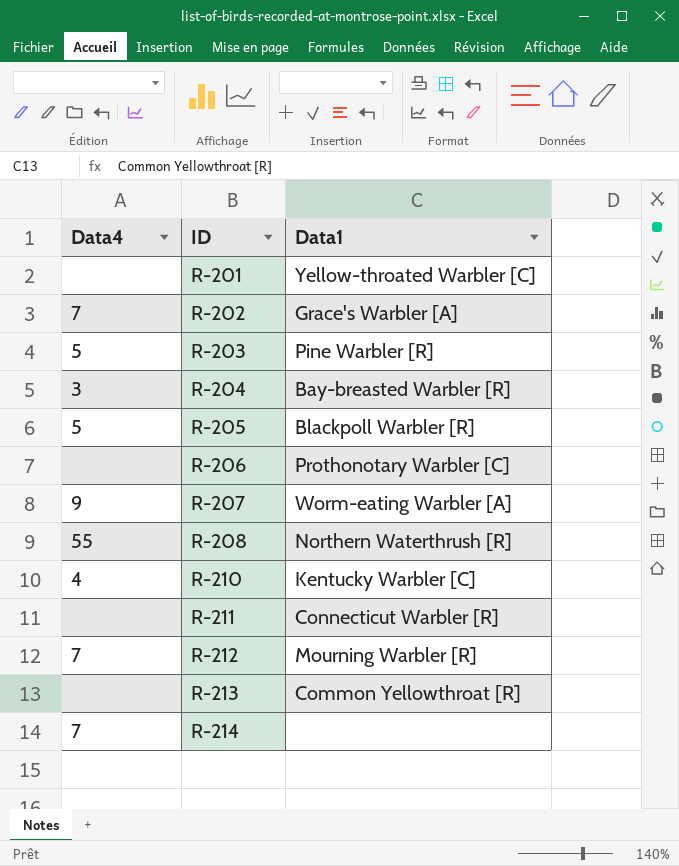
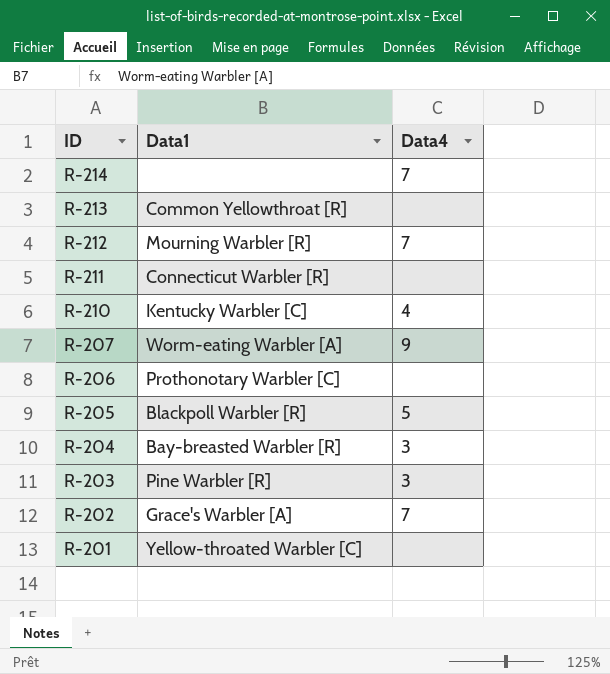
row order: ID ascending -> ID descending
column Data4 | position: 1 -> 3
row R-208: 55 | Northern Waterthrush [R] -> none
R-203 | Data4: 5 -> 3

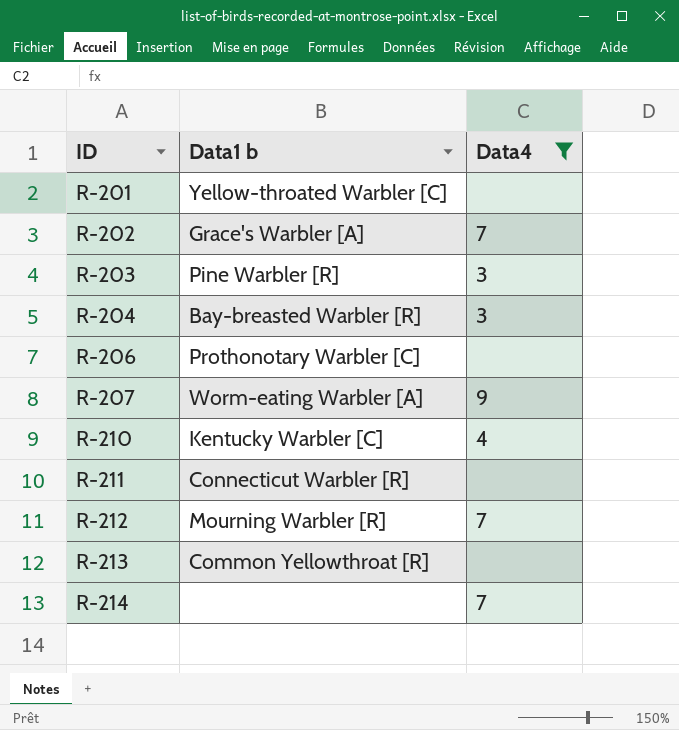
filter: none -> Data4 != 5
row order: ID descending -> ID ascending
column name: Data1 -> Data1 b

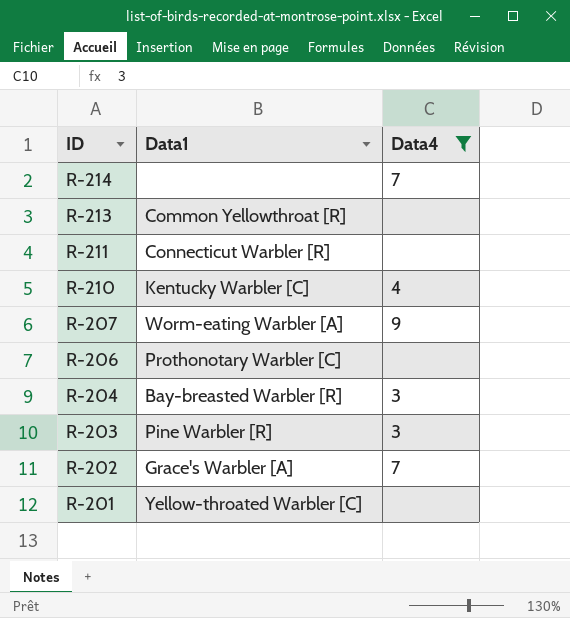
row order: ID ascending -> ID descending
column name: Data1 b -> Data1
row R-212: Mourning Warbler [R] | 7 -> none

